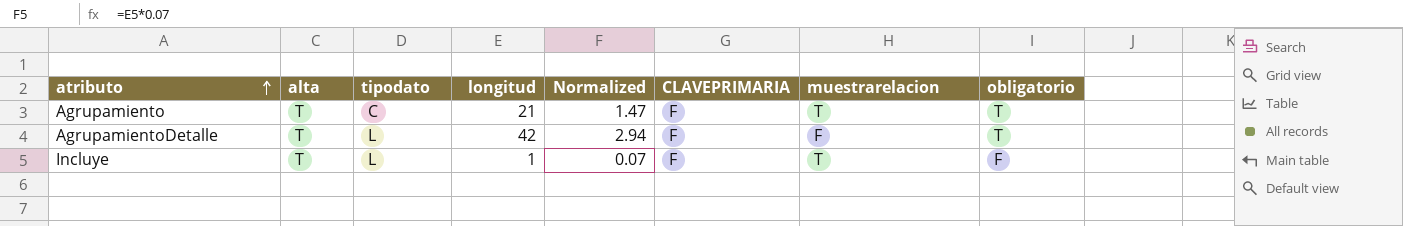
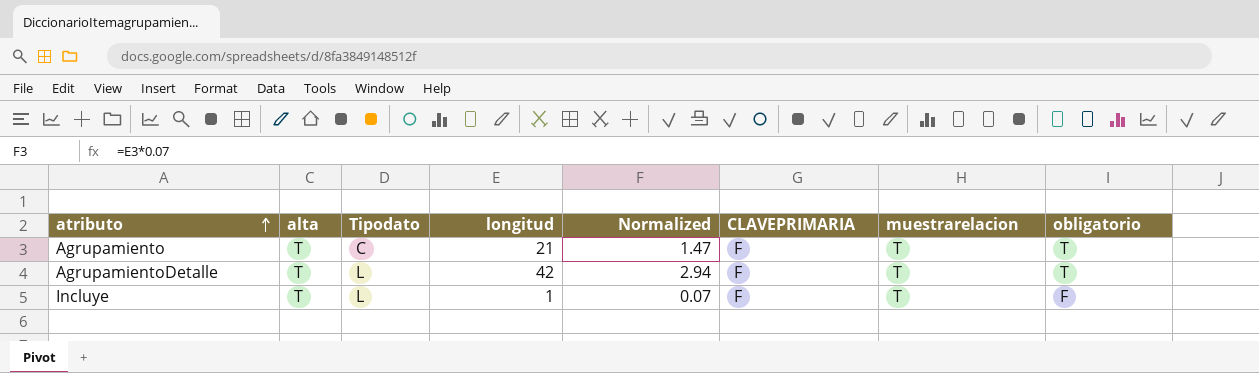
column name: tipodato -> Tipodato
AgrupamientoDetalle | muestrarelacion: F -> T

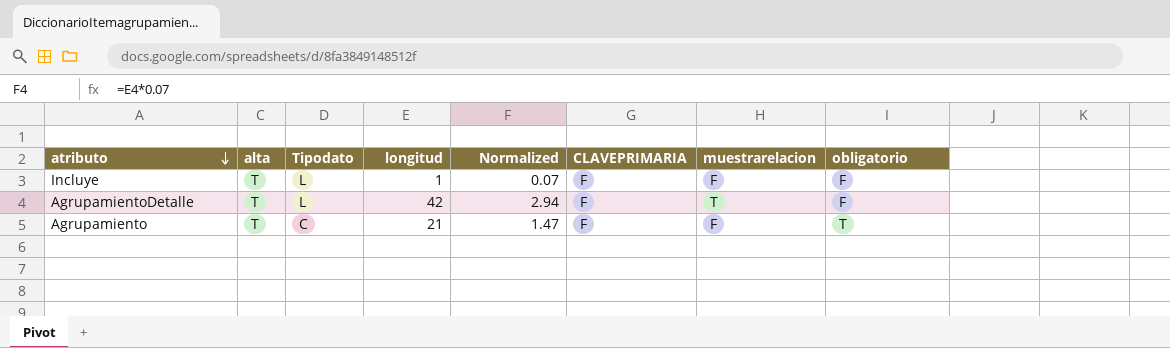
row order: atributo ascending -> atributo descending
Incluye | muestrarelacion: T -> F
AgrupamientoDetalle | obligatorio: T -> F
Agrupamiento | muestrarelacion: T -> F

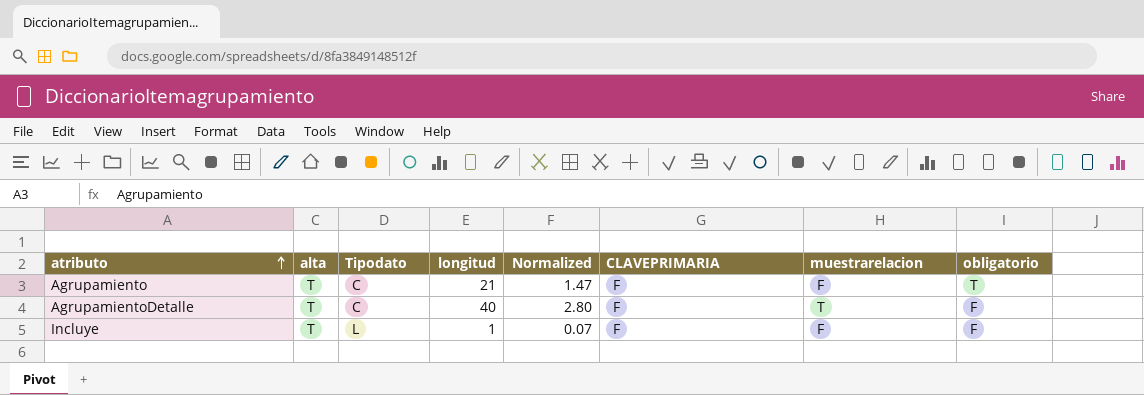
row order: atributo descending -> atributo ascending
AgrupamientoDetalle | Tipodato: L -> C
AgrupamientoDetalle | longitud: 42 -> 40
AgrupamientoDetalle | Normalized: 2.94 -> 2.80

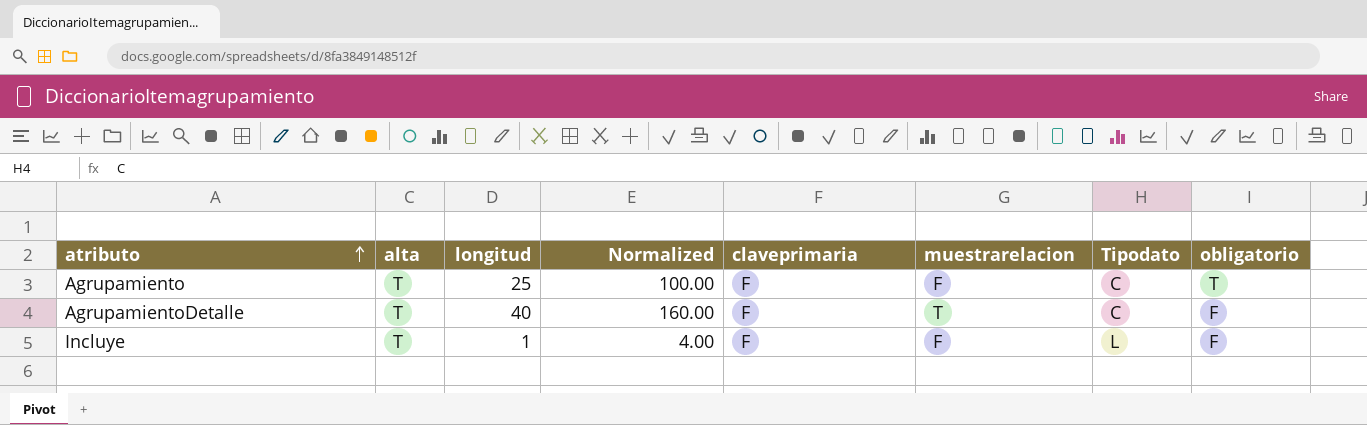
column Normalized | formula: [longitud] * 0.07 -> [longitud] * 4
column name: CLAVEPRIMARIA -> claveprimaria
column Tipodato | position: 3 -> 7
Agrupamiento | longitud: 21 -> 25

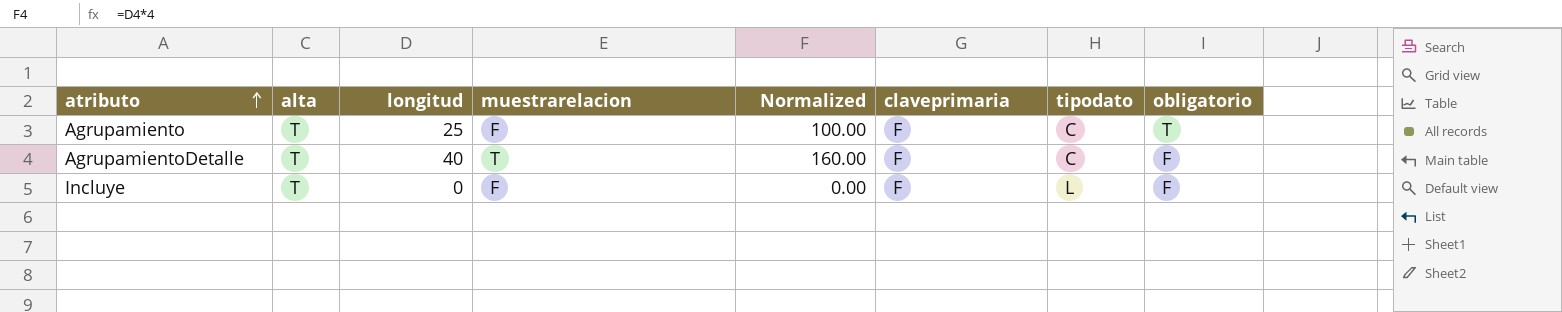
column muestrarelacion | position: 6 -> 4
column name: Tipodato -> tipodato
Incluye | longitud: 1 -> 0
Incluye | Normalized: 4.00 -> 0.00

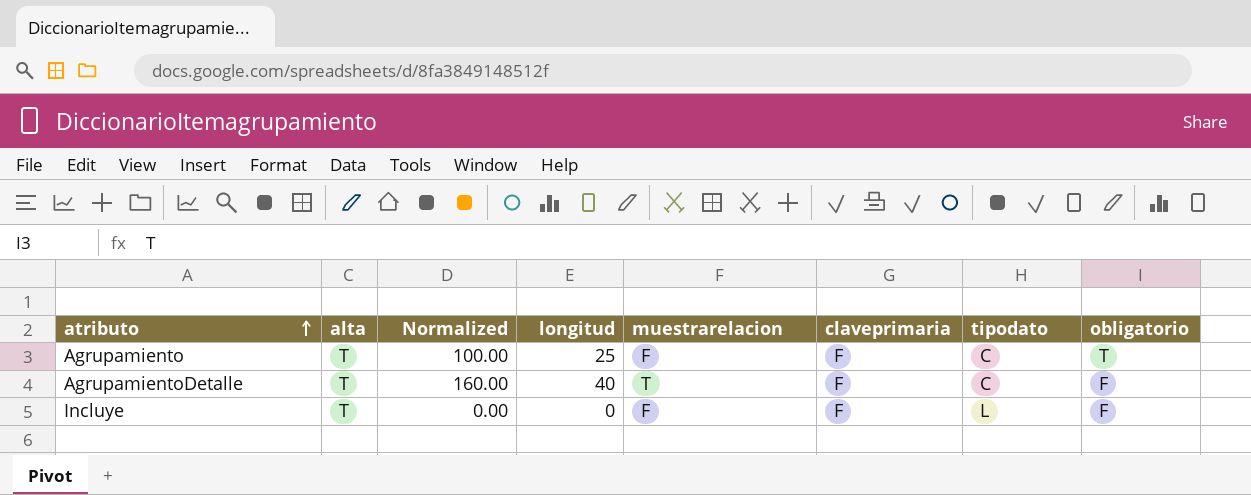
column Normalized | position: 5 -> 3

